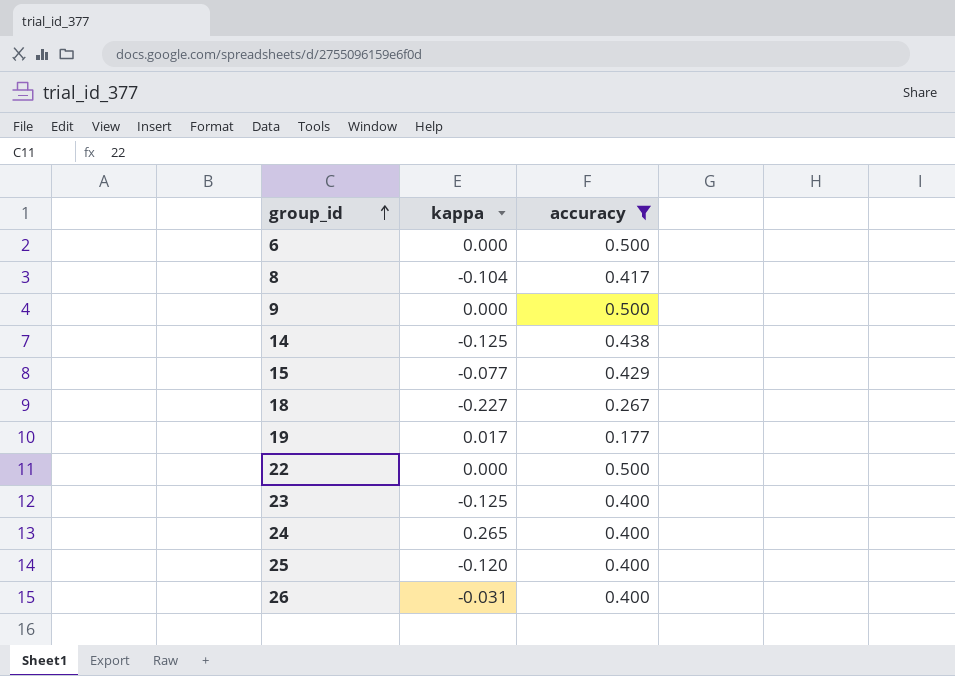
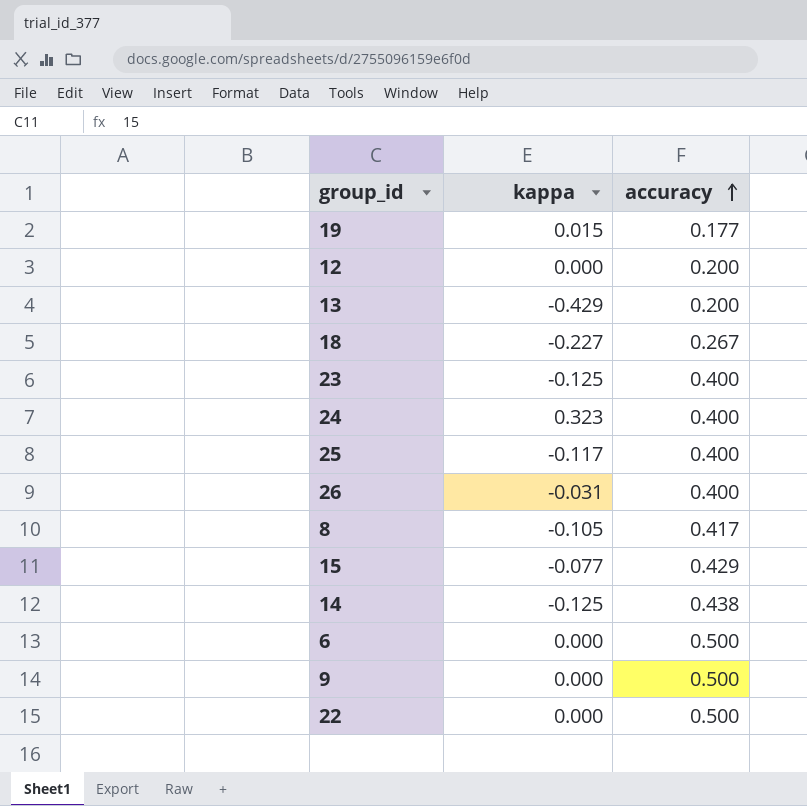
filter: accuracy != 0.200 -> none
row order: group_id ascending -> accuracy ascending
19 | kappa: 0.017 -> 0.015
24 | kappa: 0.265 -> 0.323
25 | kappa: -0.120 -> -0.117
8 | kappa: -0.104 -> -0.105

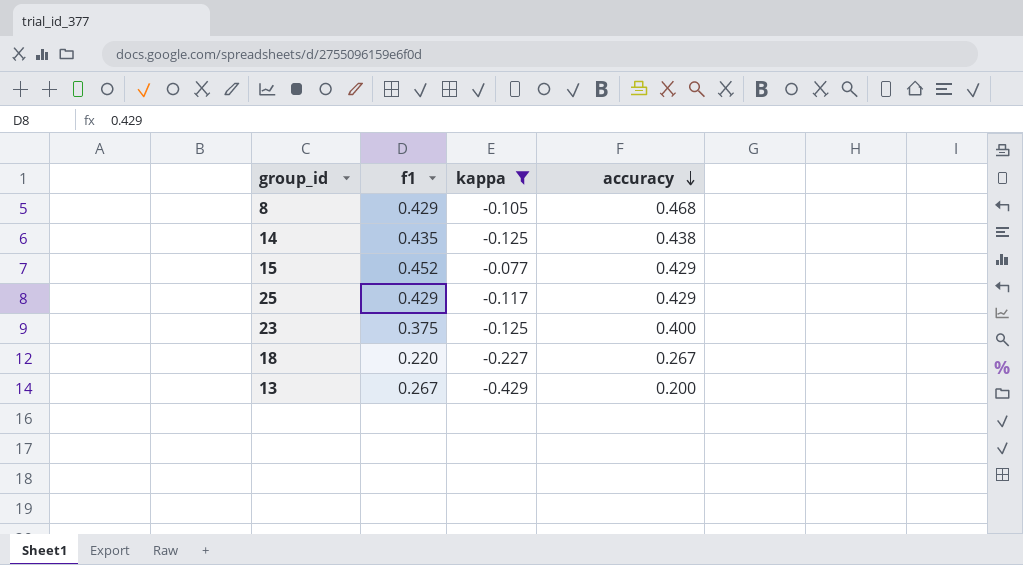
filter: none -> kappa <= -0.077
row order: accuracy ascending -> accuracy descending
column f1 | position: none -> 2
8 | accuracy: 0.417 -> 0.468
25 | accuracy: 0.400 -> 0.429

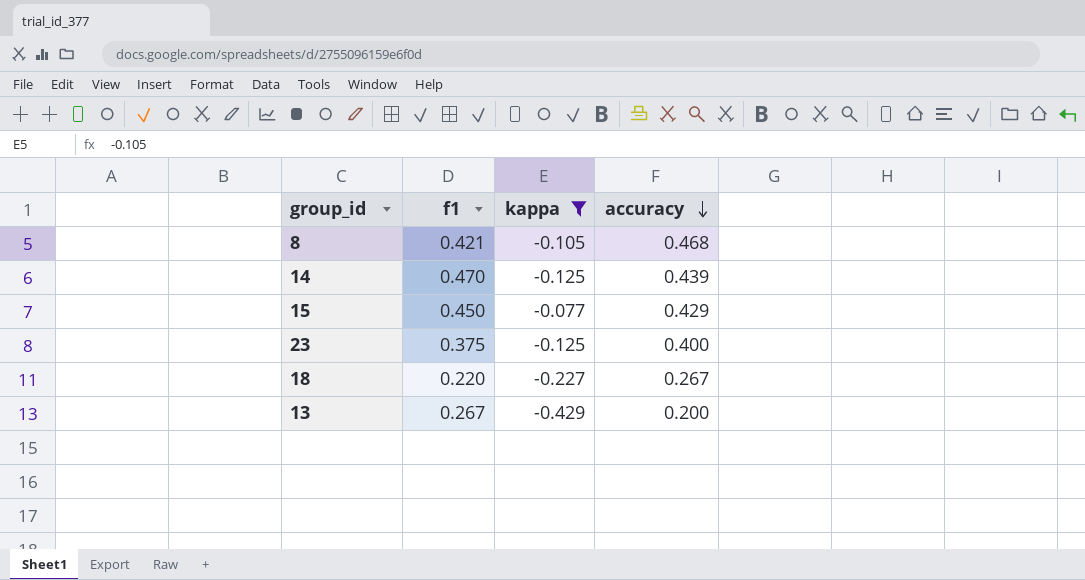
row 25: 0.429 | -0.117 | 0.429 -> none
8 | f1: 0.429 -> 0.421
14 | f1: 0.435 -> 0.470
14 | accuracy: 0.438 -> 0.439
15 | f1: 0.452 -> 0.450

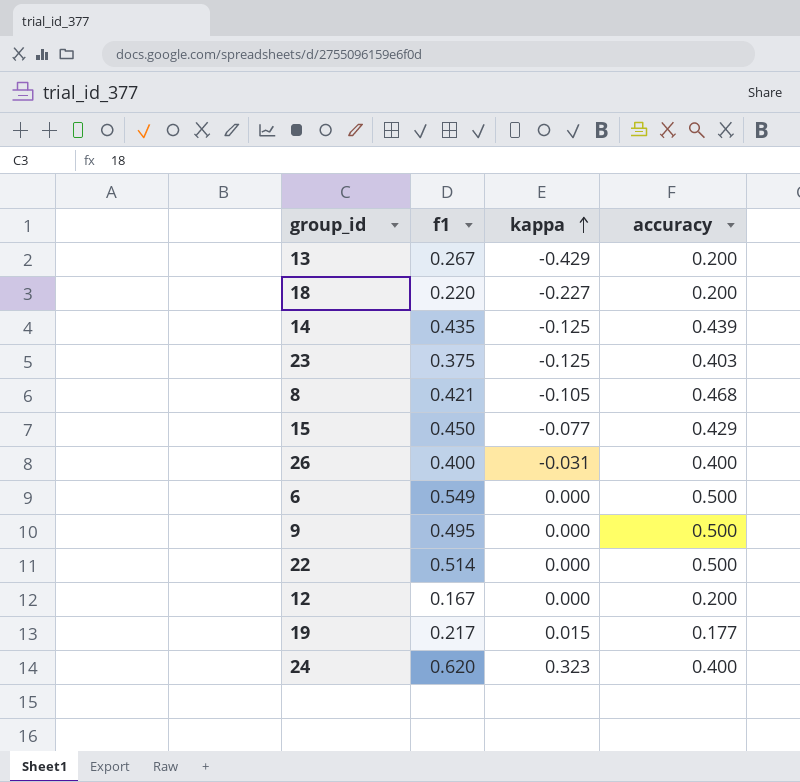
filter: kappa <= -0.077 -> none
row order: accuracy descending -> kappa ascending
18 | accuracy: 0.267 -> 0.200
14 | f1: 0.470 -> 0.435
23 | accuracy: 0.400 -> 0.403

